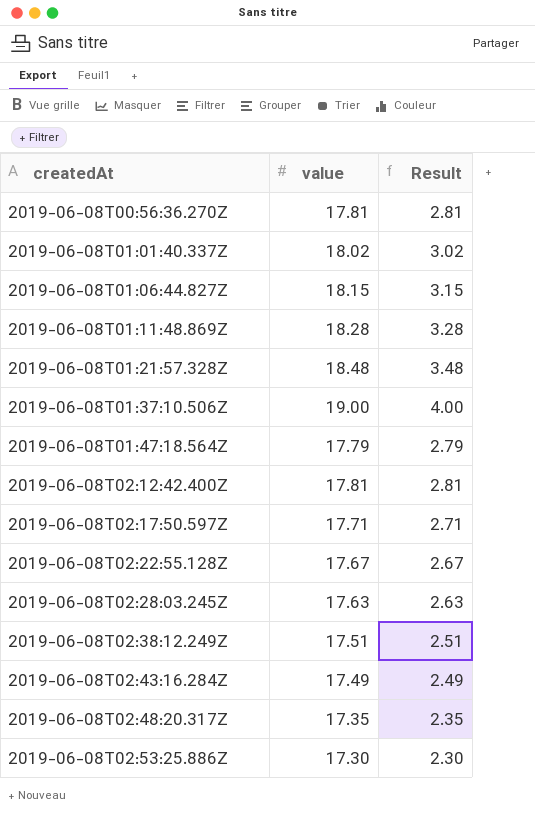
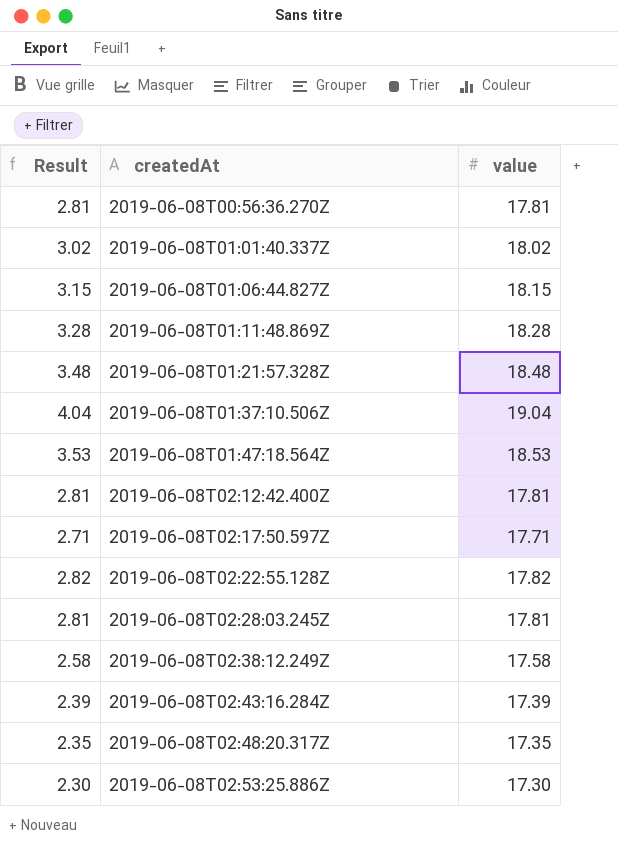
column Result | position: 3 -> 1
2019-06-08T01:37:10.506Z | Result: 4.00 -> 4.04
2019-06-08T01:37:10.506Z | value: 19.00 -> 19.04
2019-06-08T01:47:18.564Z | Result: 2.79 -> 3.53
2019-06-08T01:47:18.564Z | value: 17.79 -> 18.53
2019-06-08T02:22:55.128Z | Result: 2.67 -> 2.82
2019-06-08T02:22:55.128Z | value: 17.67 -> 17.82
2019-06-08T02:28:03.245Z | Result: 2.63 -> 2.81
2019-06-08T02:28:03.245Z | value: 17.63 -> 17.81
2019-06-08T02:38:12.249Z | Result: 2.51 -> 2.58
2019-06-08T02:38:12.249Z | value: 17.51 -> 17.58
2019-06-08T02:43:16.284Z | Result: 2.49 -> 2.39
2019-06-08T02:43:16.284Z | value: 17.49 -> 17.39

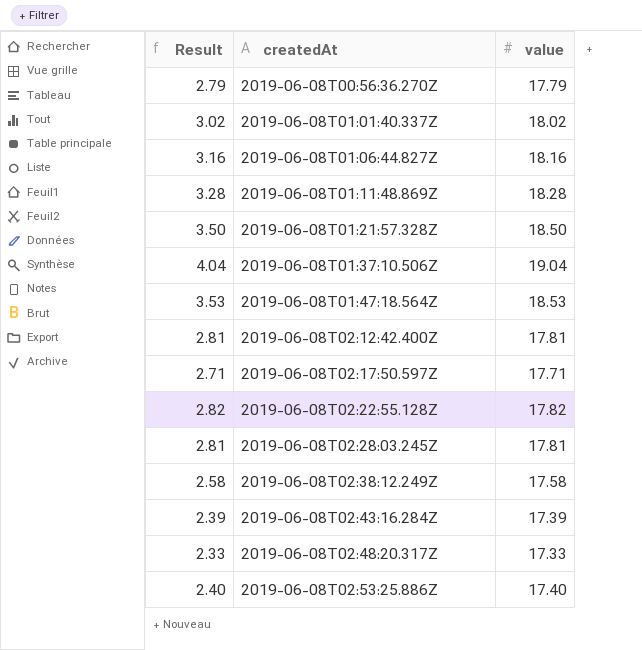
2019-06-08T00:56:36.270Z | Result: 2.81 -> 2.79
2019-06-08T00:56:36.270Z | value: 17.81 -> 17.79
2019-06-08T01:06:44.827Z | Result: 3.15 -> 3.16
2019-06-08T01:06:44.827Z | value: 18.15 -> 18.16
2019-06-08T01:21:57.328Z | Result: 3.48 -> 3.50
2019-06-08T01:21:57.328Z | value: 18.48 -> 18.50
2019-06-08T02:48:20.317Z | Result: 2.35 -> 2.33
2019-06-08T02:48:20.317Z | value: 17.35 -> 17.33
2019-06-08T02:53:25.886Z | Result: 2.30 -> 2.40
2019-06-08T02:53:25.886Z | value: 17.30 -> 17.40

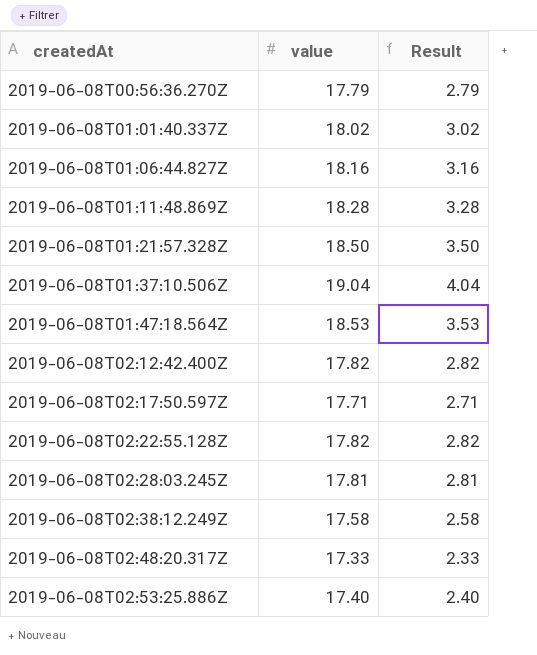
column Result | position: 1 -> 3
row 2019-06-08T02:43:16.284Z: 2.39 | 17.39 -> none
2019-06-08T02:12:42.400Z | value: 17.81 -> 17.82
2019-06-08T02:12:42.400Z | Result: 2.81 -> 2.82

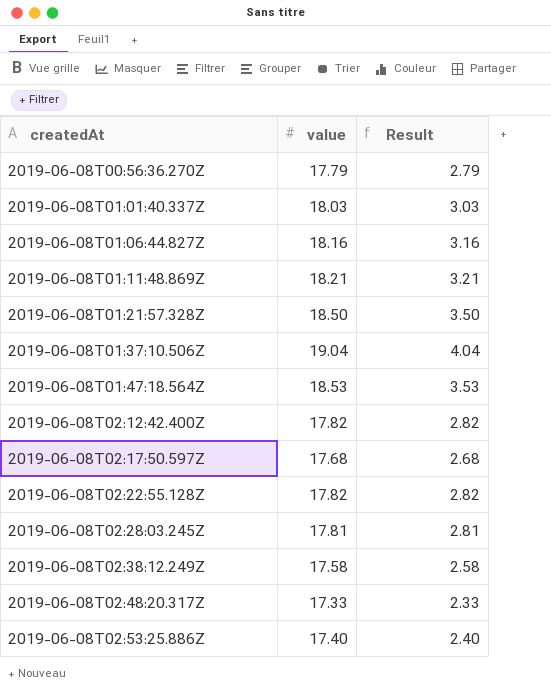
2019-06-08T01:01:40.337Z | value: 18.02 -> 18.03
2019-06-08T01:01:40.337Z | Result: 3.02 -> 3.03
2019-06-08T01:11:48.869Z | value: 18.28 -> 18.21
2019-06-08T01:11:48.869Z | Result: 3.28 -> 3.21
2019-06-08T02:17:50.597Z | value: 17.71 -> 17.68
2019-06-08T02:17:50.597Z | Result: 2.71 -> 2.68

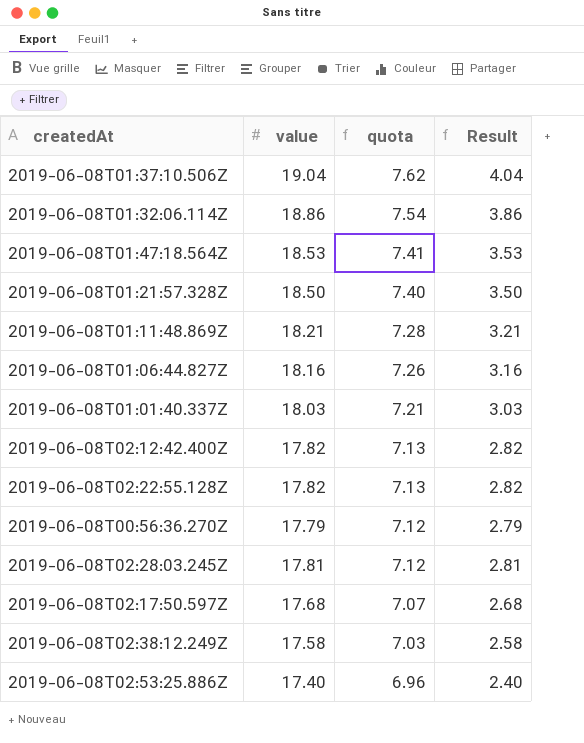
row order: createdAt ascending -> quota descending
column quota | formula: none -> [value] * 0.4
row 2019-06-08T02:48:20.317Z: 17.33 | 2.33 -> none
row 2019-06-08T01:32:06.114Z: none -> 18.86 | 7.54 | 3.86

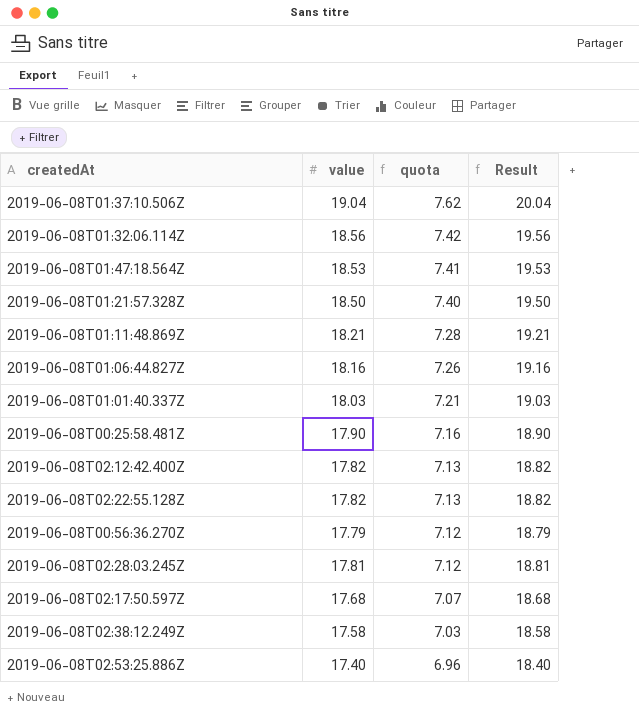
column Result | formula: [value] - 15 -> [value] + 1
2019-06-08T01:32:06.114Z | value: 18.86 -> 18.56
2019-06-08T01:32:06.114Z | quota: 7.54 -> 7.42
row 2019-06-08T00:25:58.481Z: none -> 17.90 | 7.16 | 18.90

